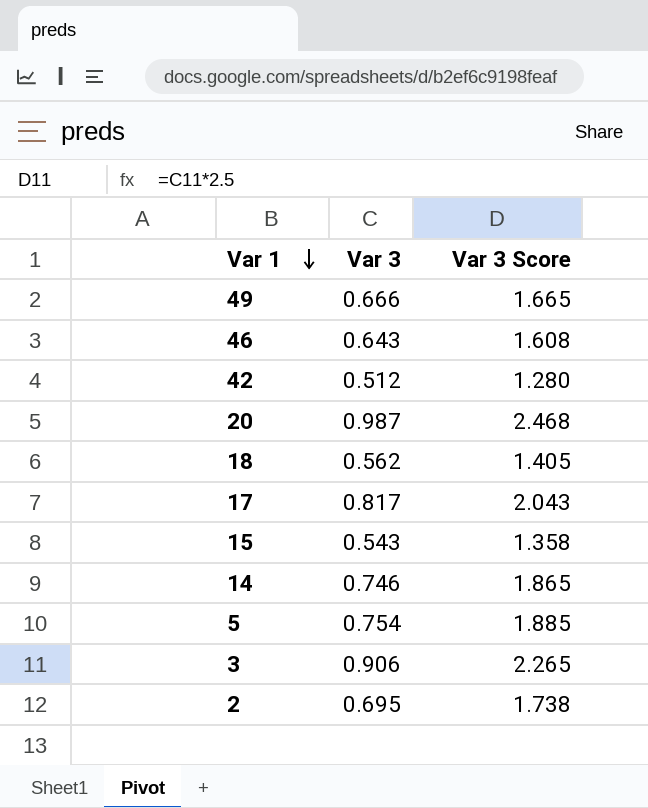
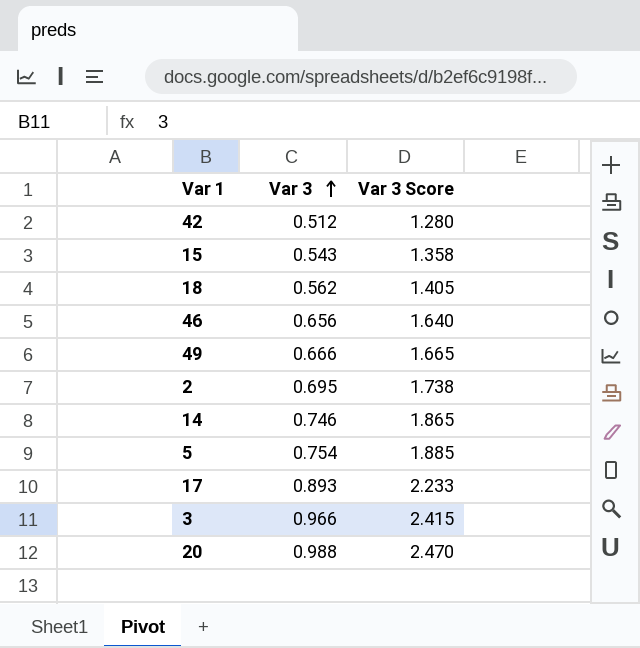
row order: Var 1 descending -> Var 3 ascending
46 | Var 3: 0.643 -> 0.656
46 | Var 3 Score: 1.608 -> 1.640
17 | Var 3: 0.817 -> 0.893
17 | Var 3 Score: 2.043 -> 2.233
3 | Var 3: 0.906 -> 0.966
3 | Var 3 Score: 2.265 -> 2.415
20 | Var 3: 0.987 -> 0.988
20 | Var 3 Score: 2.468 -> 2.470

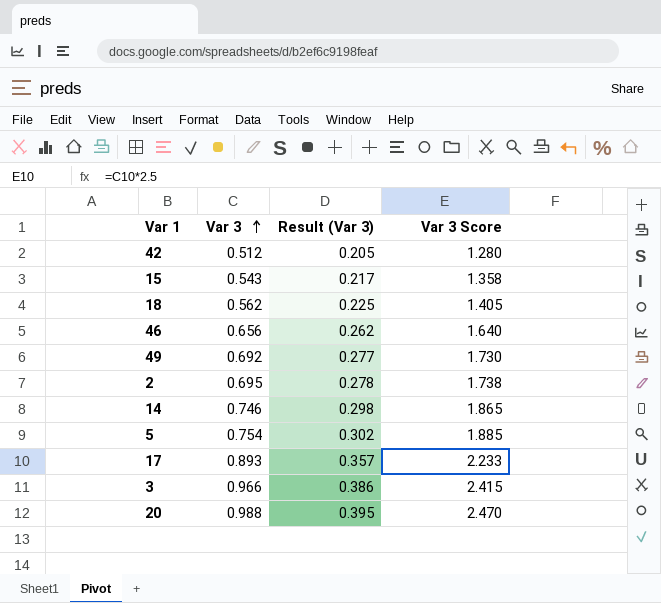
column Result (Var 3) | formula: none -> [Var 3] * 0.4
49 | Var 3: 0.666 -> 0.692
49 | Var 3 Score: 1.665 -> 1.730

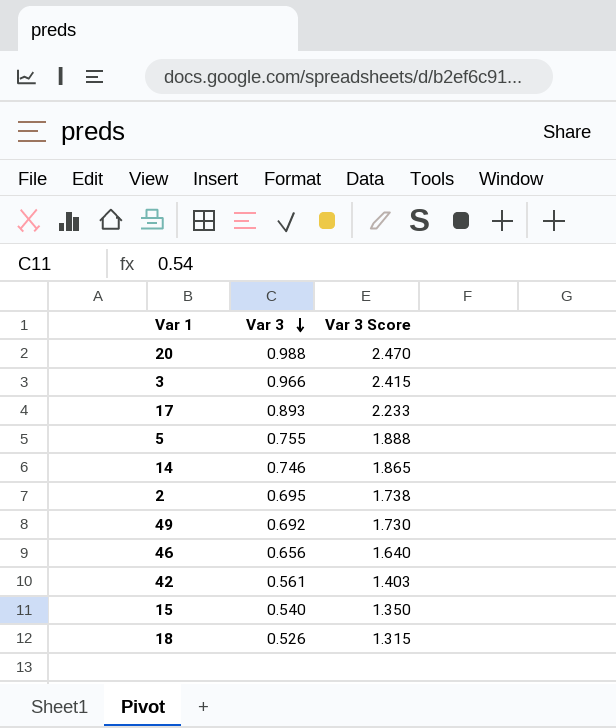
row order: Var 3 ascending -> Var 3 descending
column Result (Var 3) | formula: [Var 3] * 0.4 -> none
5 | Var 3: 0.754 -> 0.755
5 | Var 3 Score: 1.885 -> 1.888
42 | Var 3: 0.512 -> 0.561
42 | Var 3 Score: 1.280 -> 1.403
15 | Var 3: 0.543 -> 0.540
15 | Var 3 Score: 1.358 -> 1.350
18 | Var 3: 0.562 -> 0.526
18 | Var 3 Score: 1.405 -> 1.315

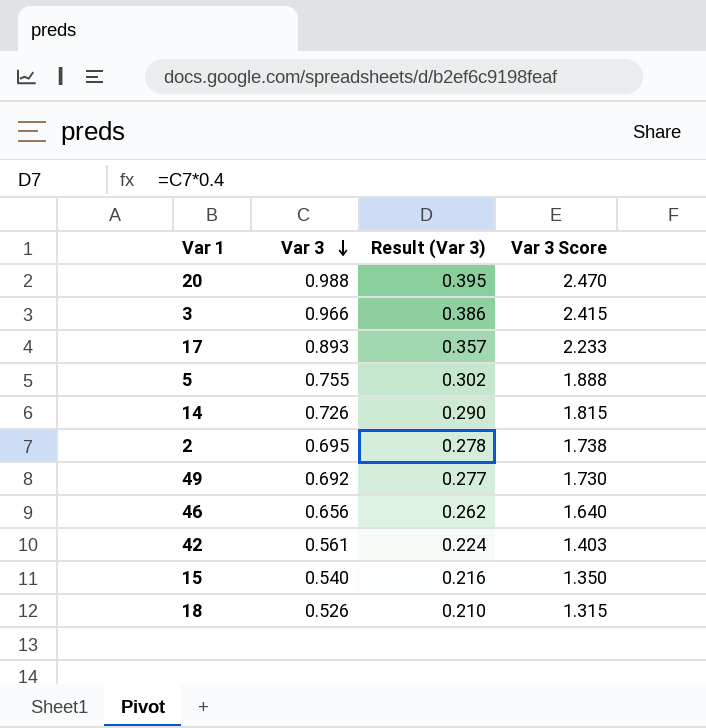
column Result (Var 3) | formula: none -> [Var 3] * 0.4
14 | Var 3: 0.746 -> 0.726
14 | Var 3 Score: 1.865 -> 1.815

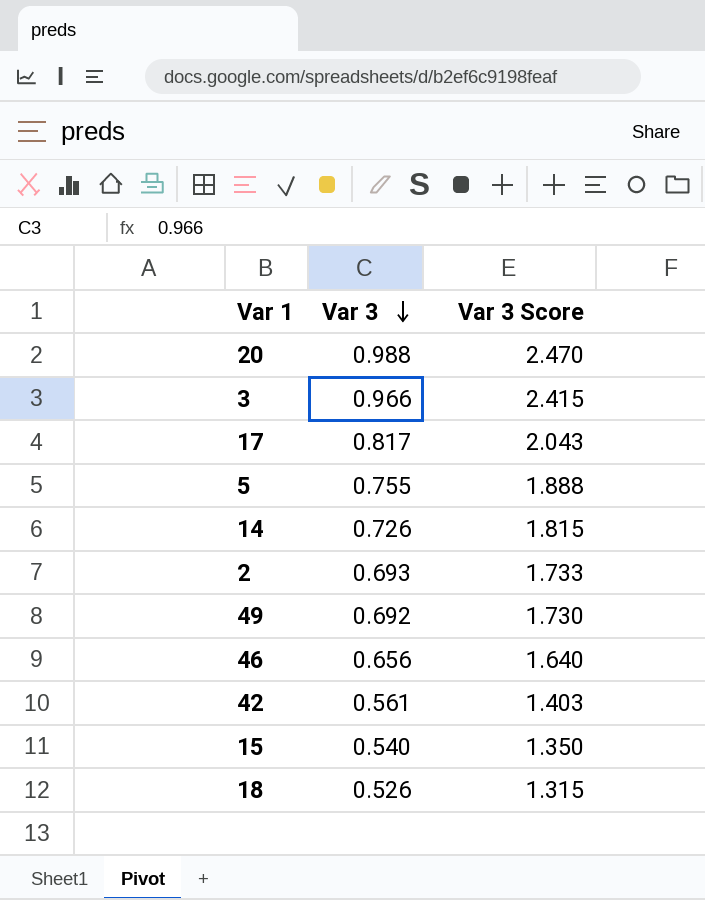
column Result (Var 3) | formula: [Var 3] * 0.4 -> none
17 | Var 3: 0.893 -> 0.817
17 | Var 3 Score: 2.233 -> 2.043
2 | Var 3: 0.695 -> 0.693
2 | Var 3 Score: 1.738 -> 1.733

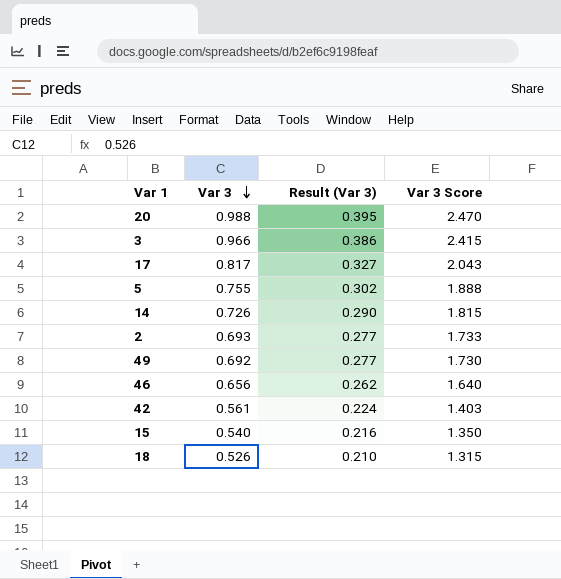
column Result (Var 3) | formula: none -> [Var 3] * 0.4

